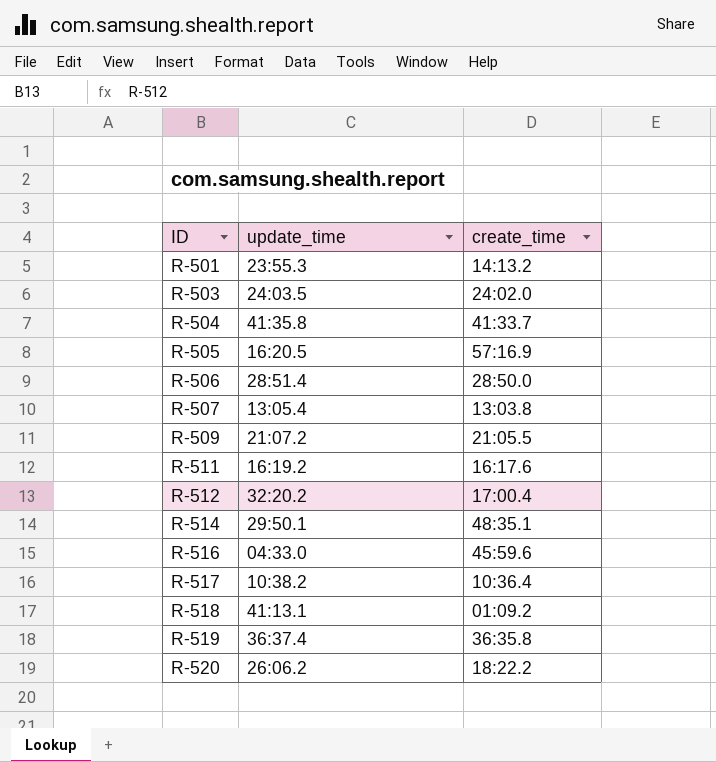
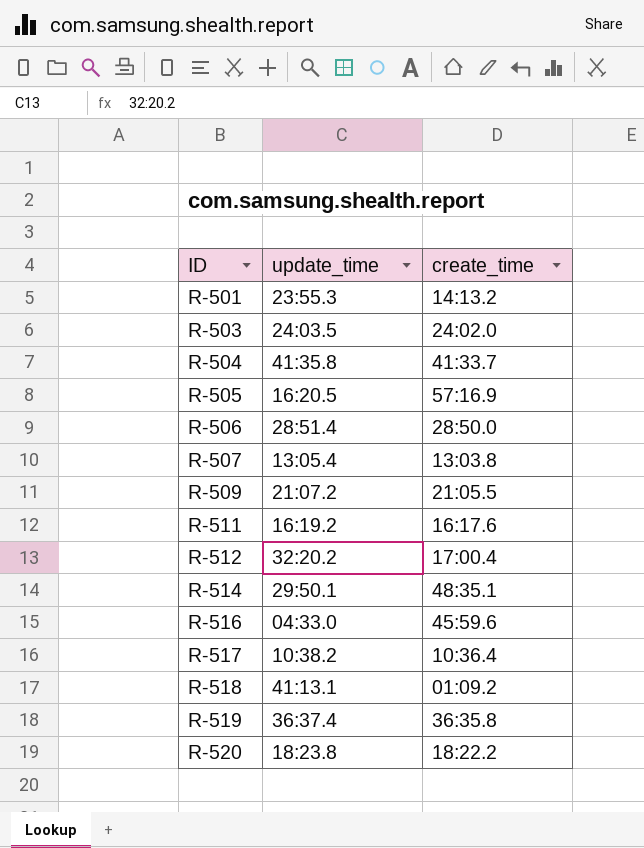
R-520 | update_time: 26:06.2 -> 18:23.8

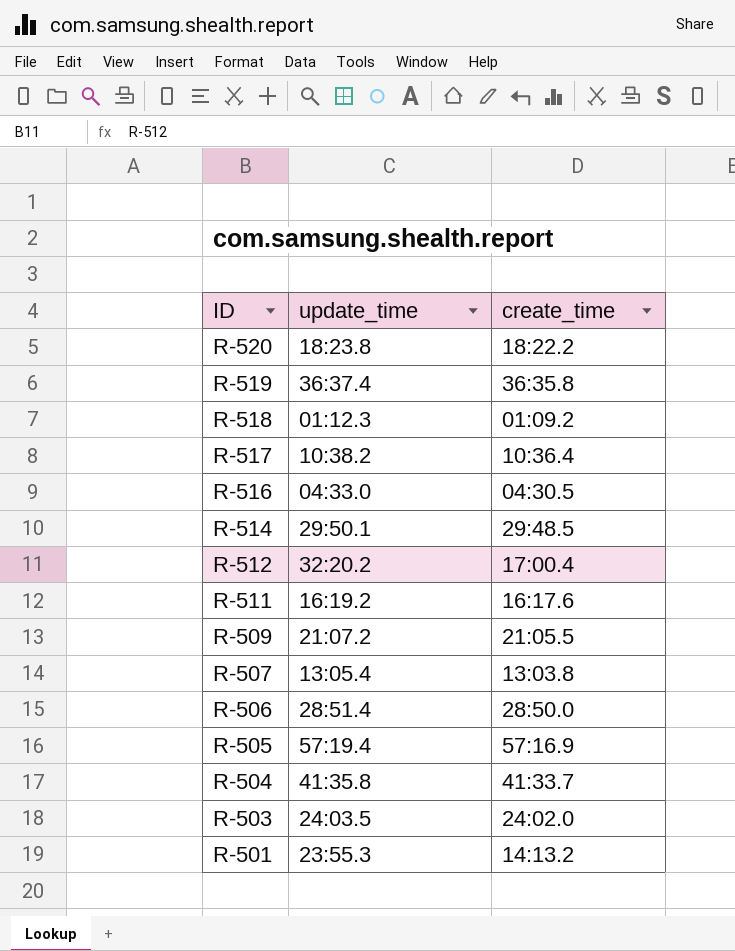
row order: ID ascending -> ID descending
R-518 | update_time: 41:13.1 -> 01:12.3
R-516 | create_time: 45:59.6 -> 04:30.5
R-514 | create_time: 48:35.1 -> 29:48.5
R-505 | update_time: 16:20.5 -> 57:19.4

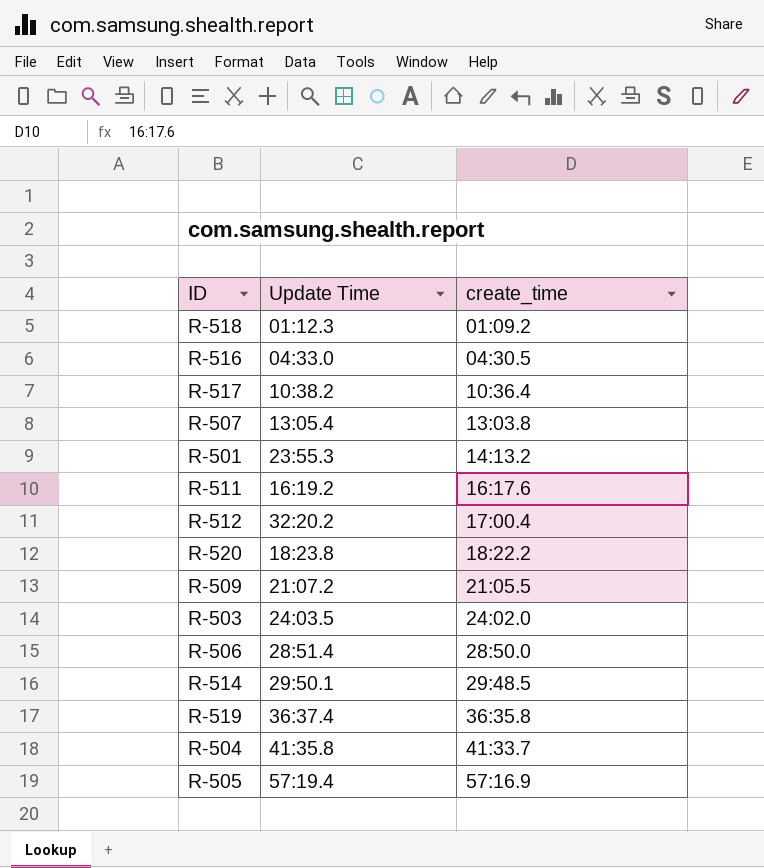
row order: ID descending -> create_time ascending
column name: update_time -> Update Time

